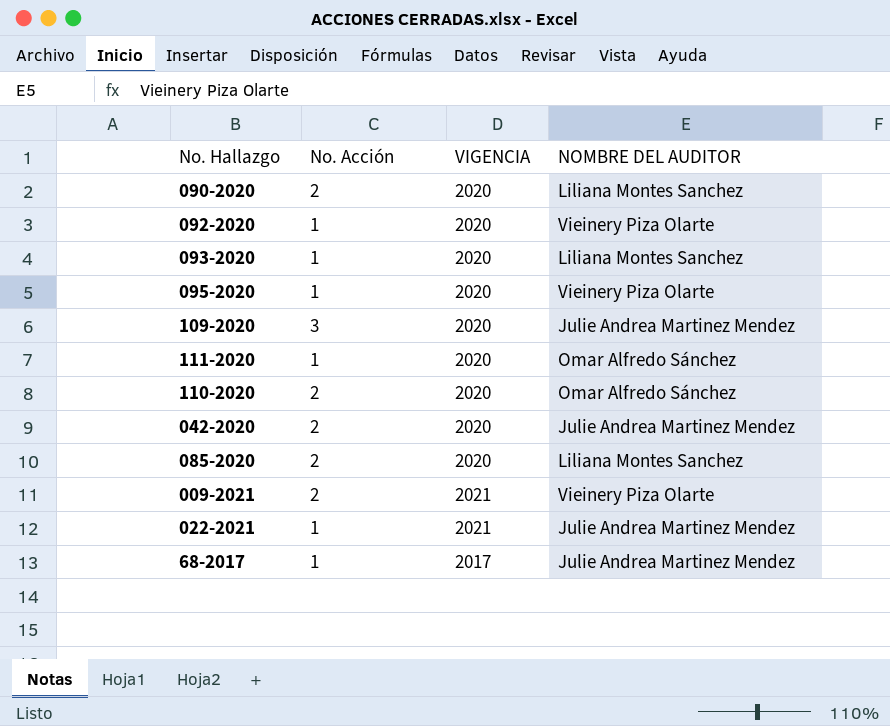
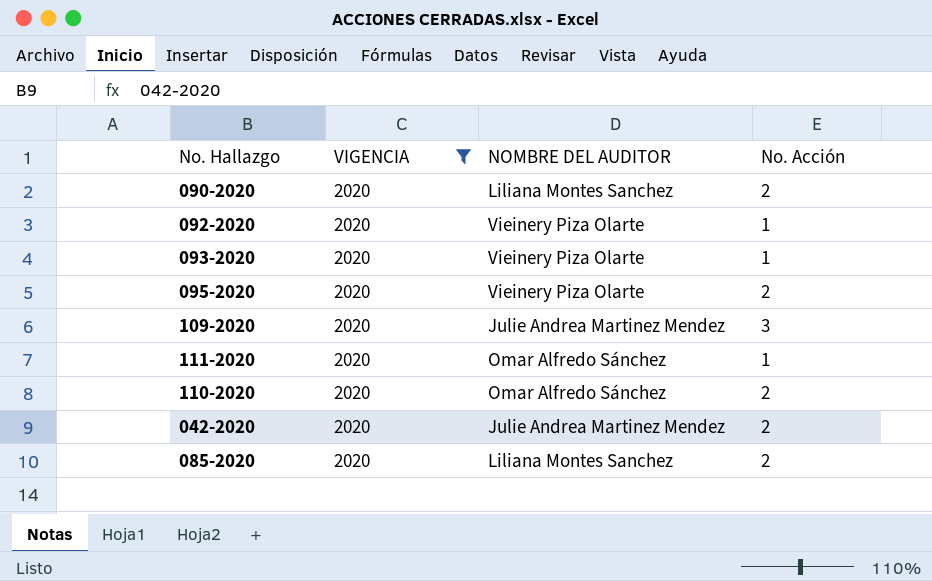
filter: none -> VIGENCIA = 2020
column No. Acción | position: 2 -> 4
093-2020 | NOMBRE DEL AUDITOR: Liliana Montes Sanchez -> Vieinery Piza Olarte
095-2020 | No. Acción: 1 -> 2

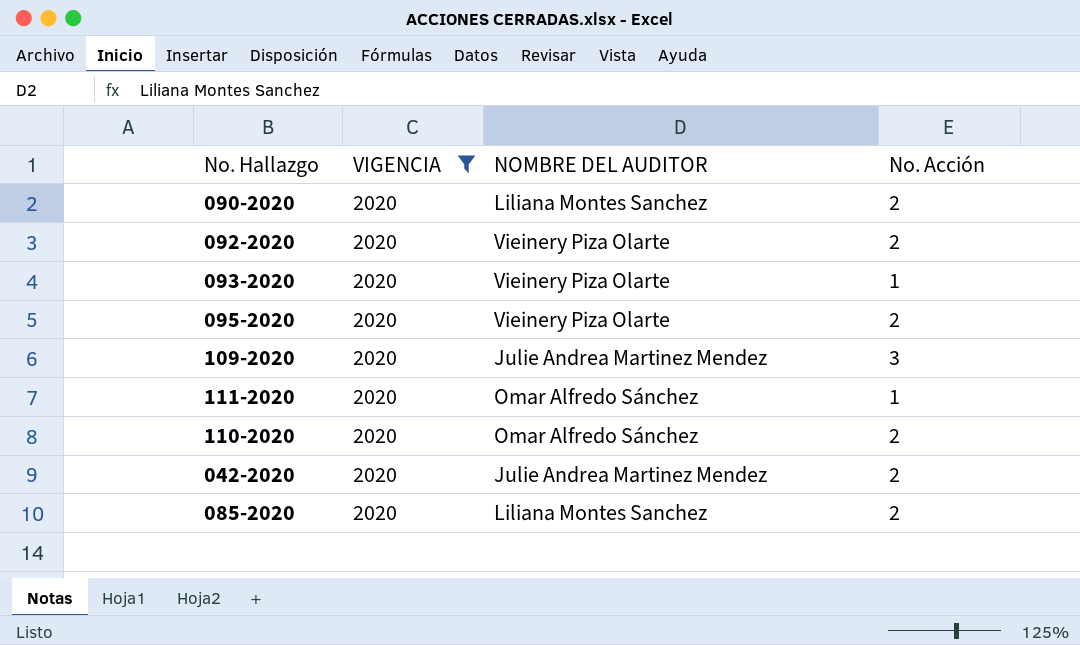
092-2020 | No. Acción: 1 -> 2

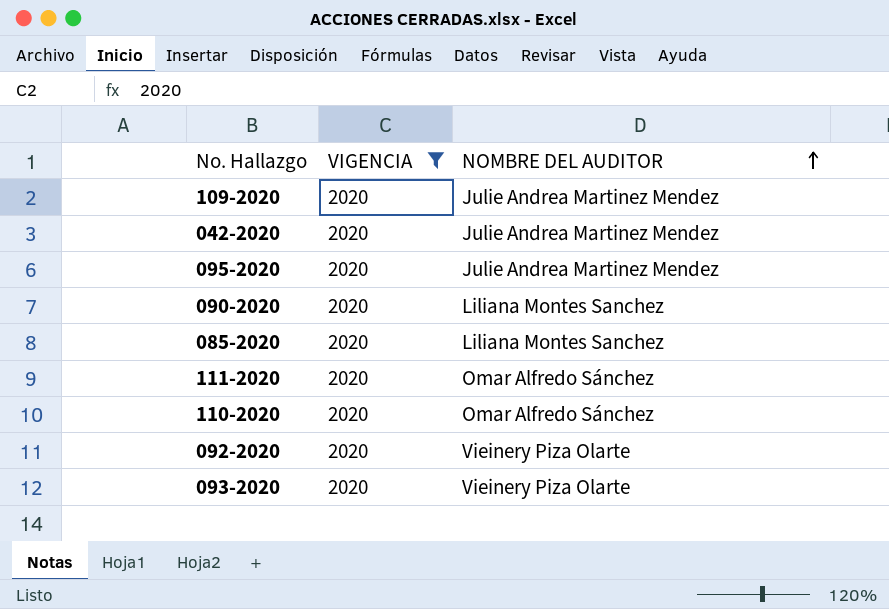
row order: none -> NOMBRE DEL AUDITOR ascending
column No. Acción | position: 4 -> none
095-2020 | NOMBRE DEL AUDITOR: Vieinery Piza Olarte -> Julie Andrea Martinez Mendez

